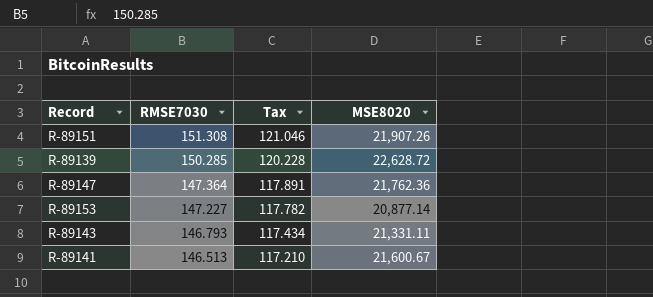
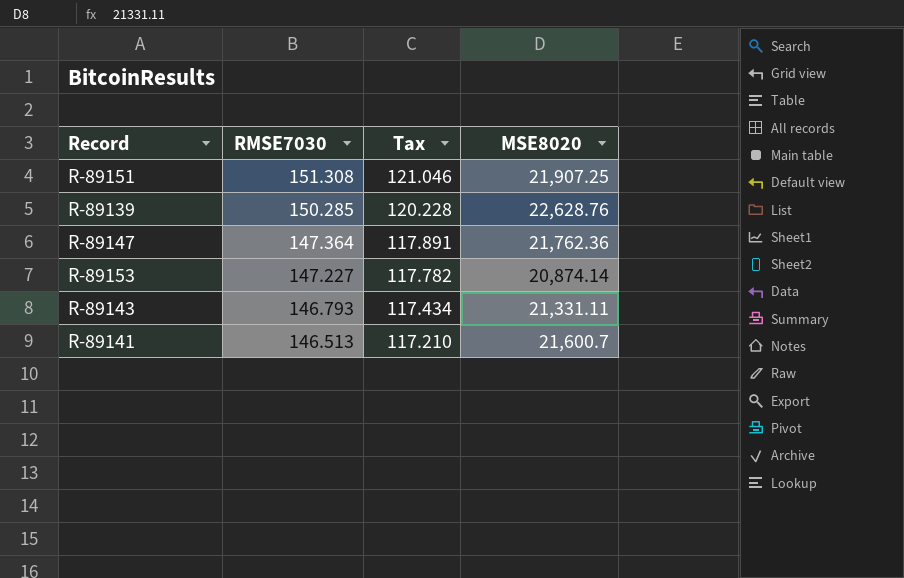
R-89151 | MSE8020: 21,907.26 -> 21,907.25
R-89139 | MSE8020: 22,628.72 -> 22,628.76
R-89153 | MSE8020: 20,877.14 -> 20,874.14
R-89141 | MSE8020: 21,600.67 -> 21,600.7

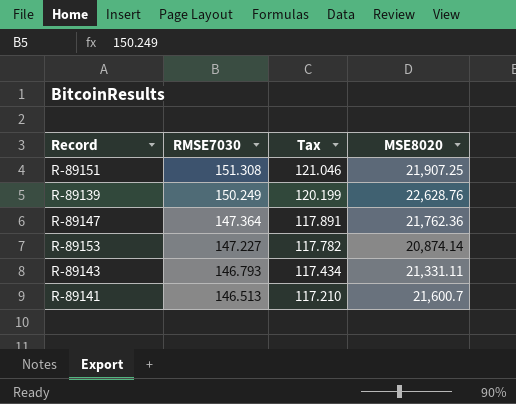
R-89139 | RMSE7030: 150.285 -> 150.249
R-89139 | Tax: 120.228 -> 120.199

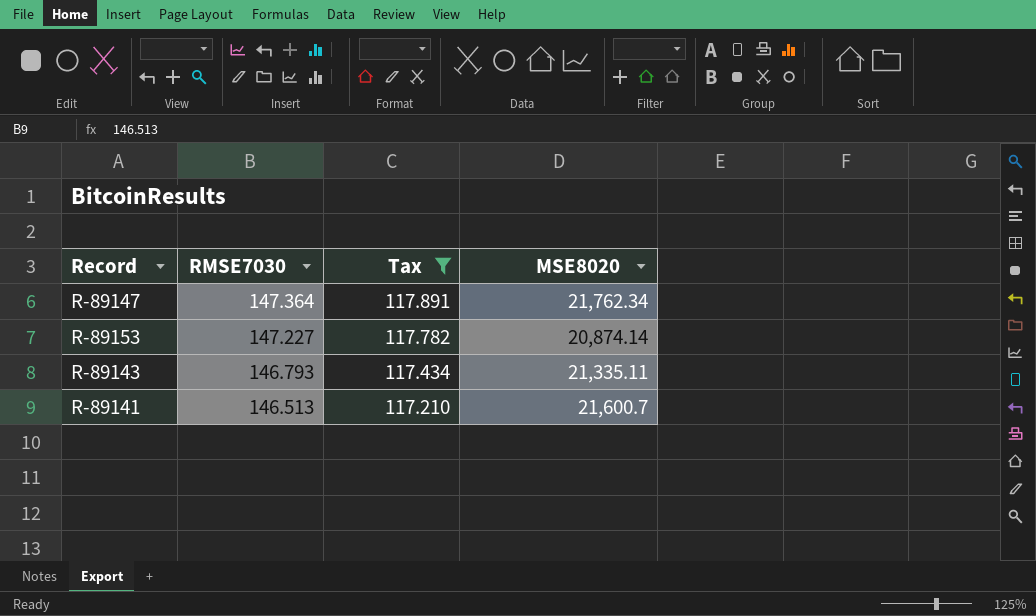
filter: none -> Tax <= 117.891
R-89147 | MSE8020: 21,762.36 -> 21,762.34
R-89143 | MSE8020: 21,331.11 -> 21,335.11

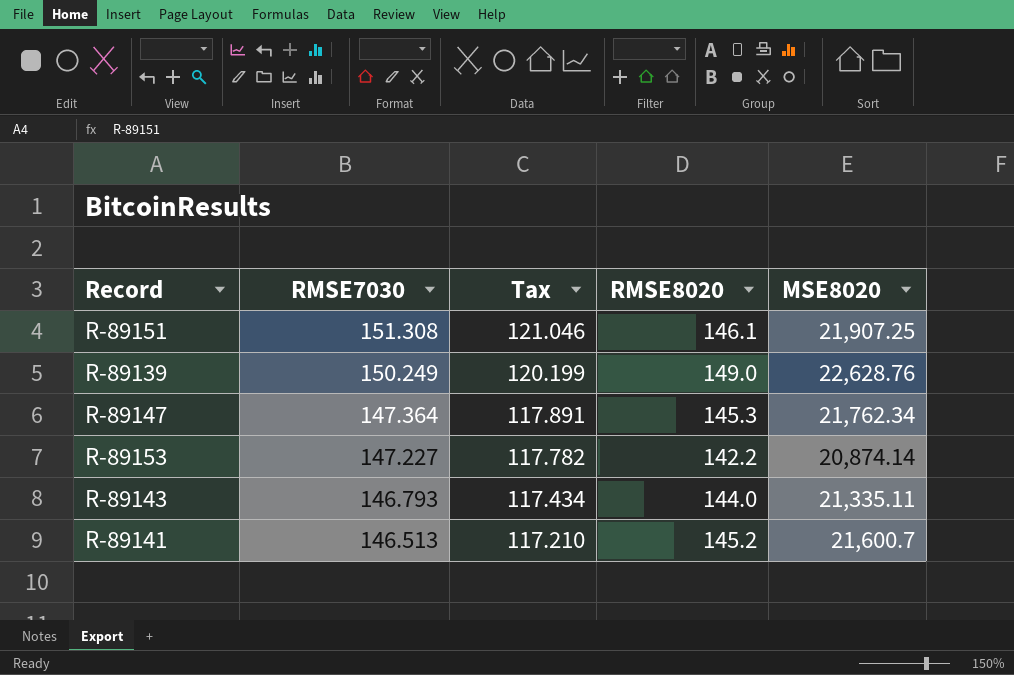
filter: Tax <= 117.891 -> none
column RMSE8020 | position: none -> 4

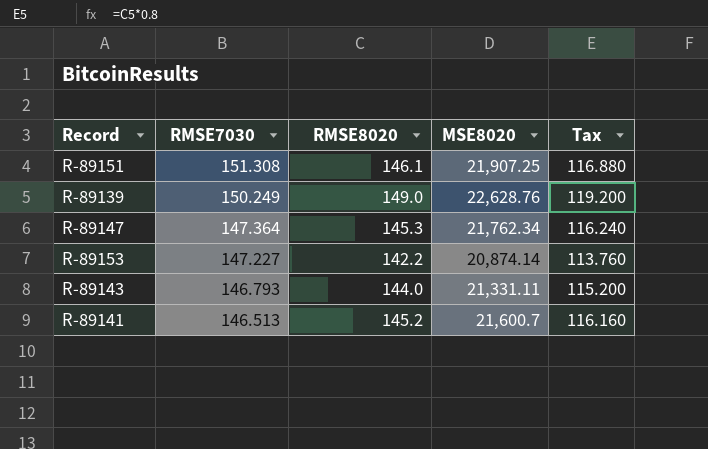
column Tax | formula: [RMSE7030] * 0.8 -> [RMSE8020] * 0.8
column Tax | position: 3 -> 5
R-89143 | MSE8020: 21,335.11 -> 21,331.11

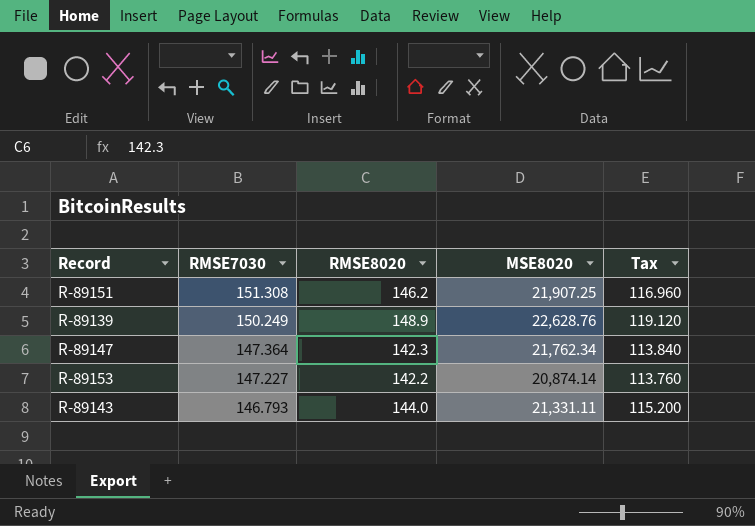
row R-89141: 146.513 | 145.2 | 21,600.7 | 116.160 -> none
R-89151 | RMSE8020: 146.1 -> 146.2
R-89151 | Tax: 116.880 -> 116.960
R-89139 | RMSE8020: 149.0 -> 148.9
R-89139 | Tax: 119.200 -> 119.120
R-89147 | RMSE8020: 145.3 -> 142.3
R-89147 | Tax: 116.240 -> 113.840

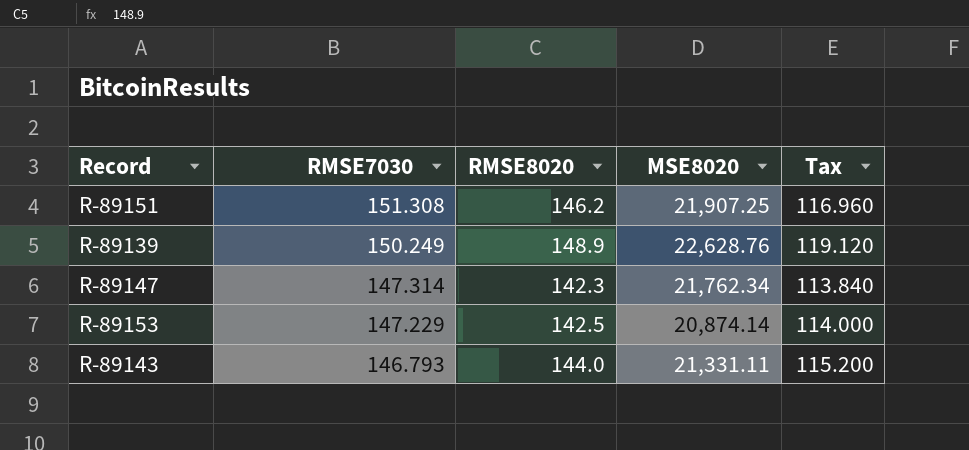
R-89147 | RMSE7030: 147.364 -> 147.314
R-89153 | RMSE7030: 147.227 -> 147.229
R-89153 | RMSE8020: 142.2 -> 142.5
R-89153 | Tax: 113.760 -> 114.000

